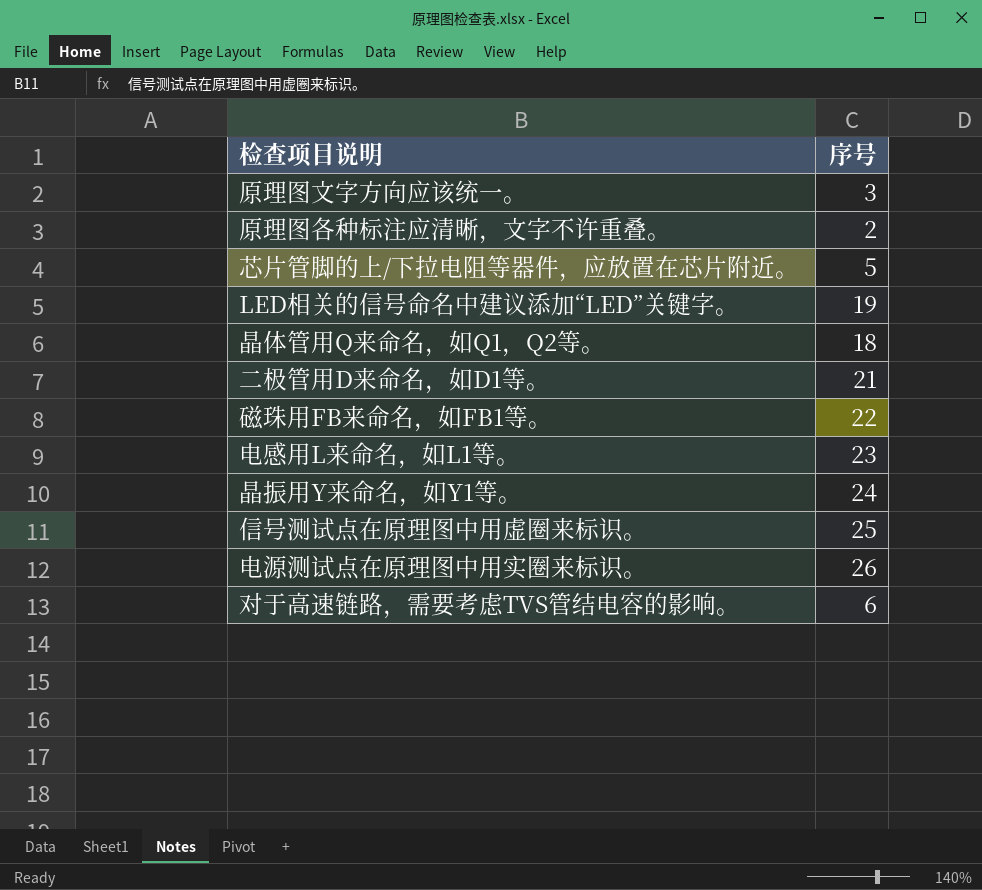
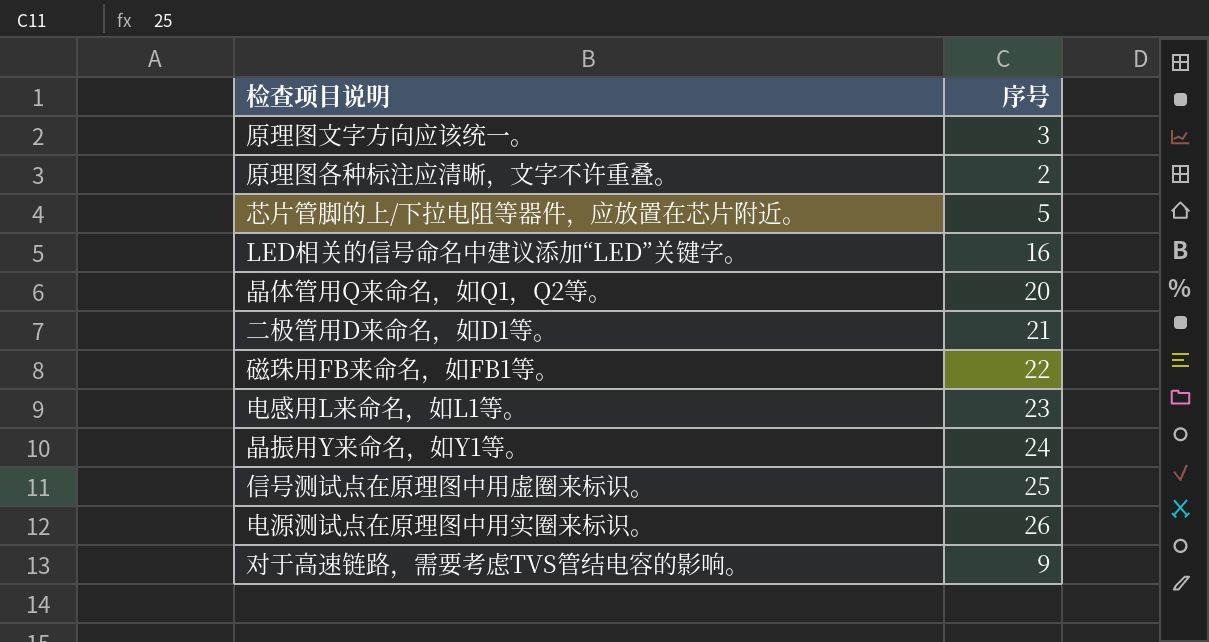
LED相关的信号命名中建议添加“LED”关键字。 | 序号: 19 -> 16
晶体管用Q来命名，如Q1，Q2等。 | 序号: 18 -> 20
对于高速链路，需要考虑TVS管结电容的影响。 | 序号: 6 -> 9

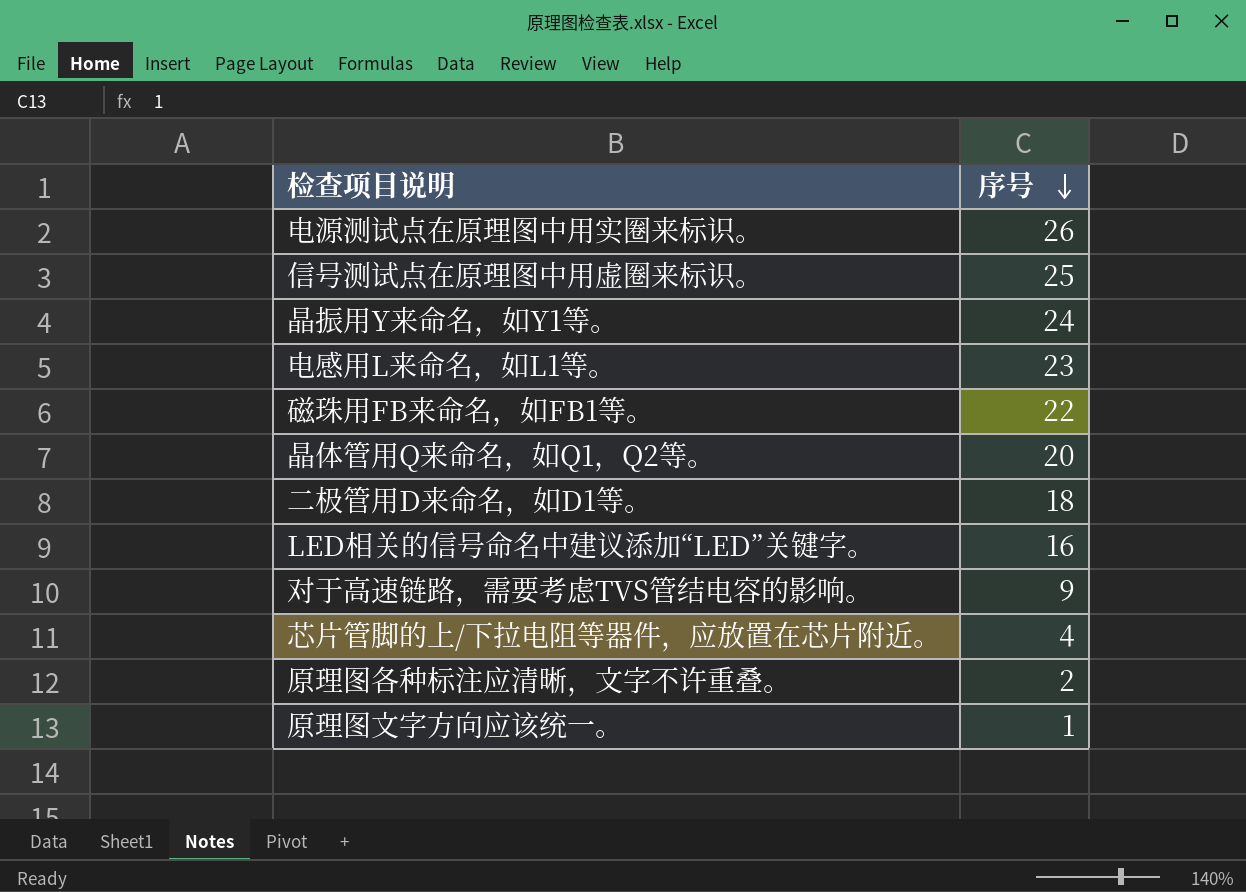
row order: none -> 序号 descending
二极管用D来命名，如D1等。 | 序号: 21 -> 18
芯片管脚的上/下拉电阻等器件，应放置在芯片附近。 | 序号: 5 -> 4
原理图文字方向应该统一。 | 序号: 3 -> 1

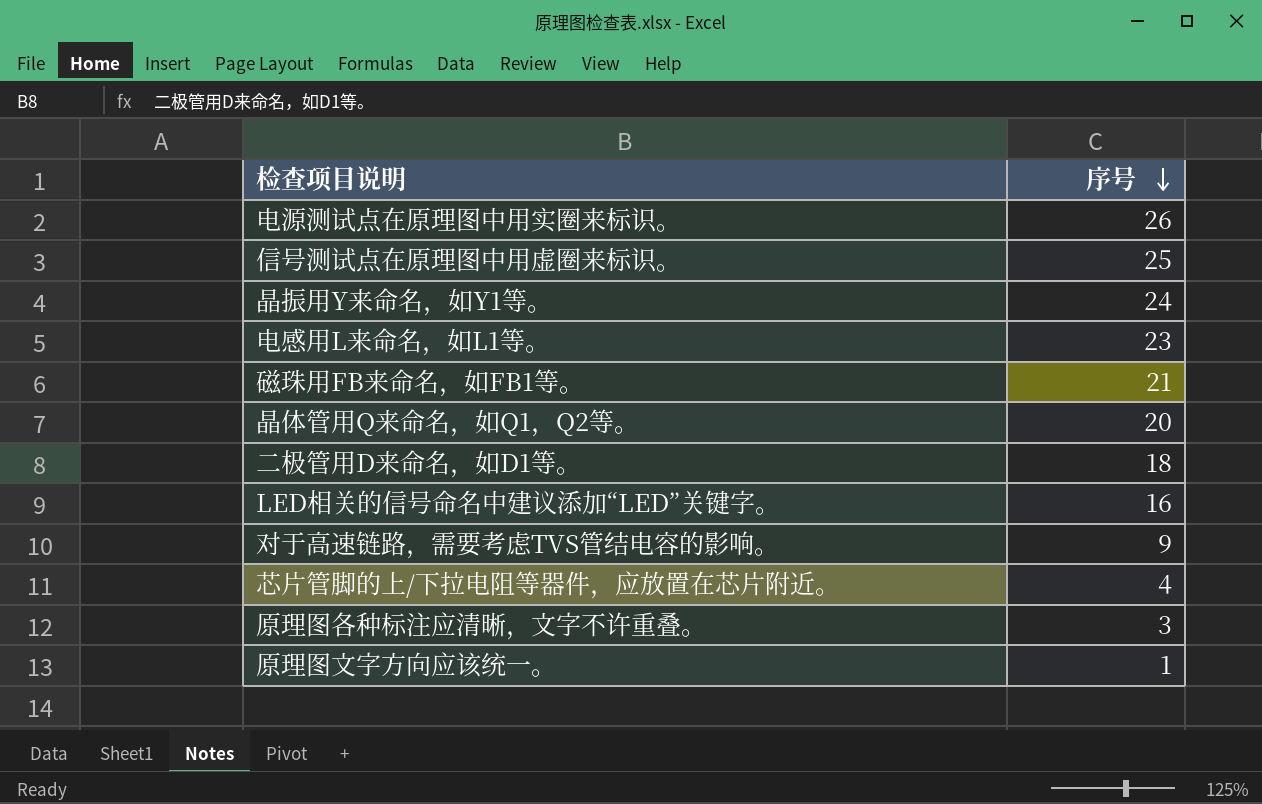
磁珠用FB来命名，如FB1等。 | 序号: 22 -> 21
原理图各种标注应清晰，文字不许重叠。 | 序号: 2 -> 3

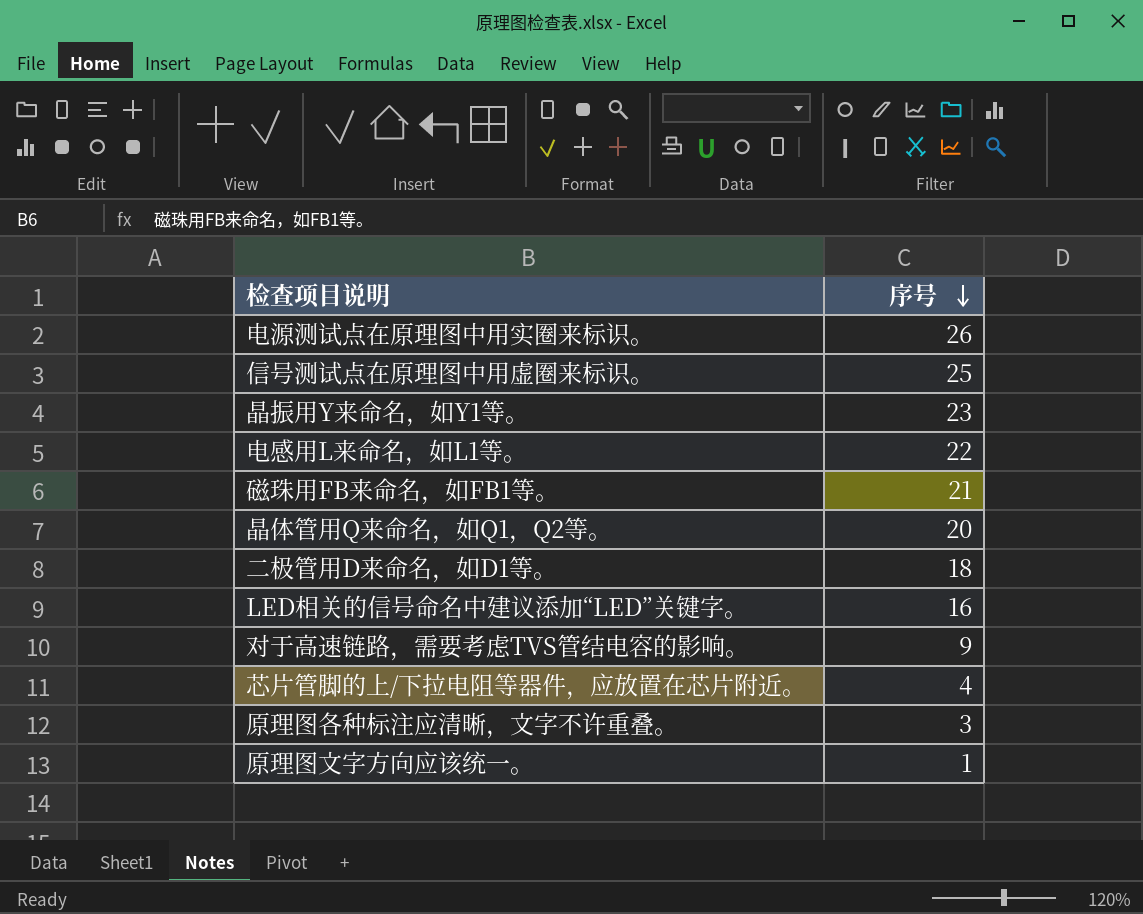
晶振用Y来命名，如Y1等。 | 序号: 24 -> 23
电感用L来命名，如L1等。 | 序号: 23 -> 22

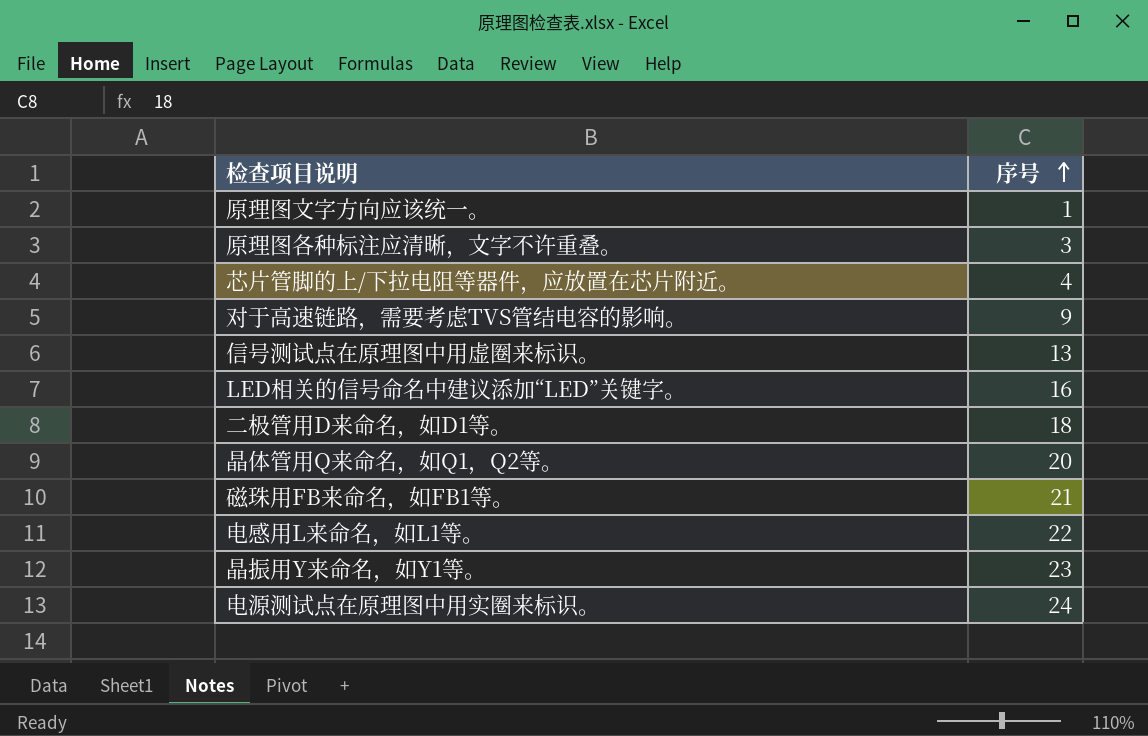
row order: 序号 descending -> 序号 ascending
信号测试点在原理图中用虚圈来标识。 | 序号: 25 -> 13
电源测试点在原理图中用实圈来标识。 | 序号: 26 -> 24

